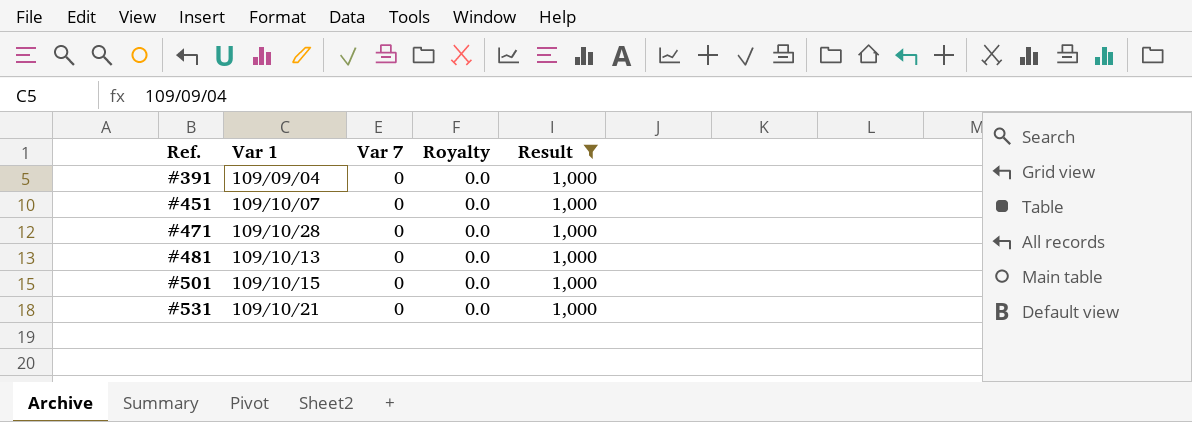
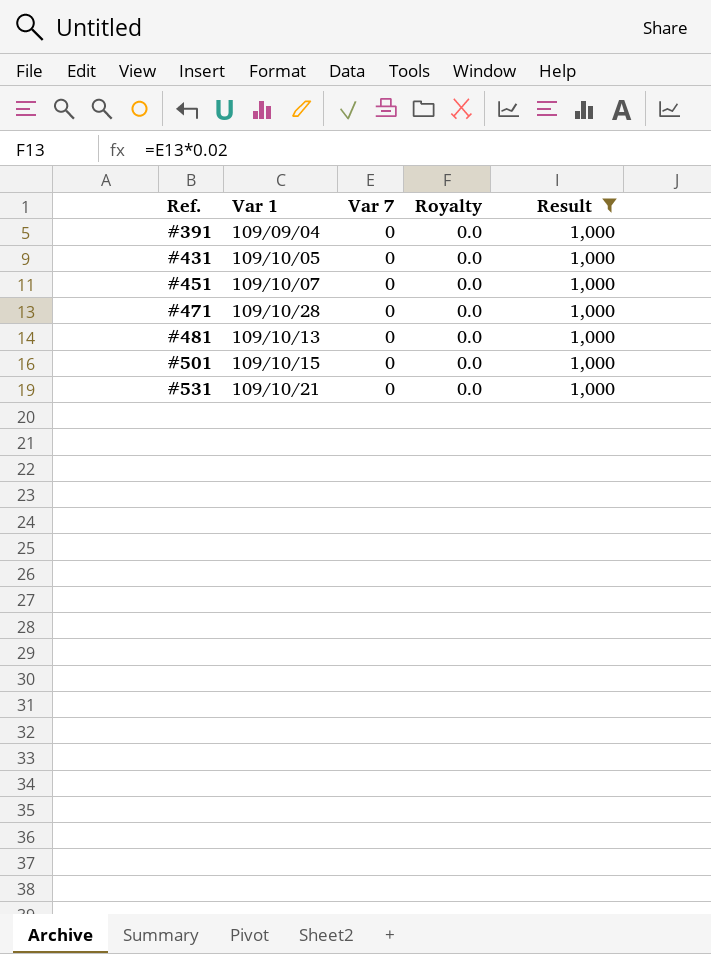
row #431: none -> 109/10/05 | 0 | 0.0 | 1,000

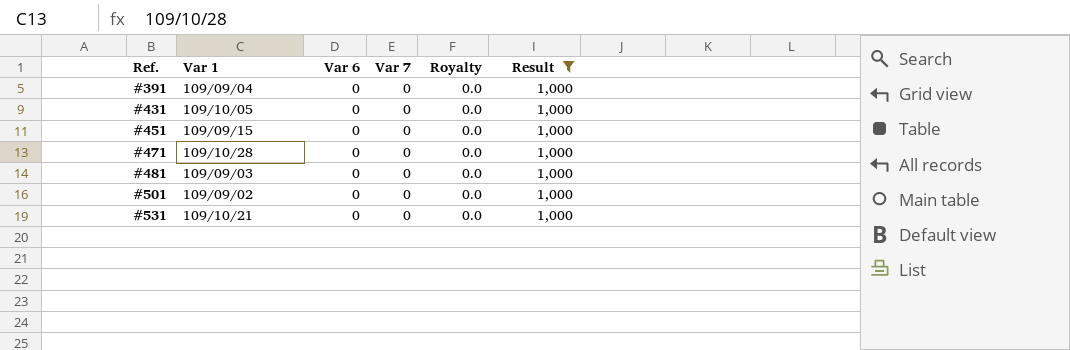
column Var 6 | position: none -> 3
#451 | Var 1: 109/10/07 -> 109/09/15
#481 | Var 1: 109/10/13 -> 109/09/03
#501 | Var 1: 109/10/15 -> 109/09/02

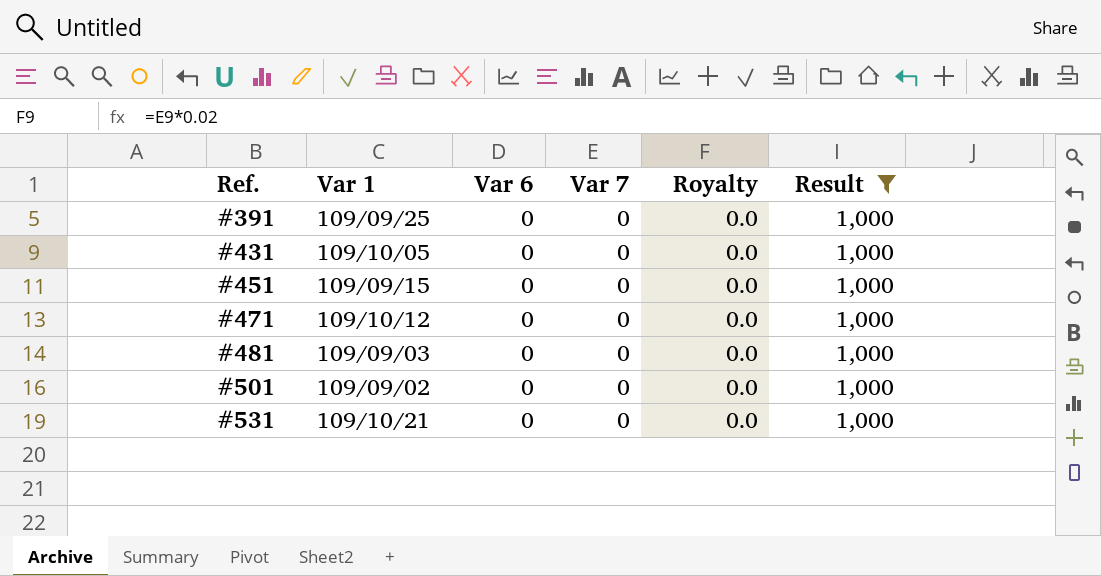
#391 | Var 1: 109/09/04 -> 109/09/25
#471 | Var 1: 109/10/28 -> 109/10/12

